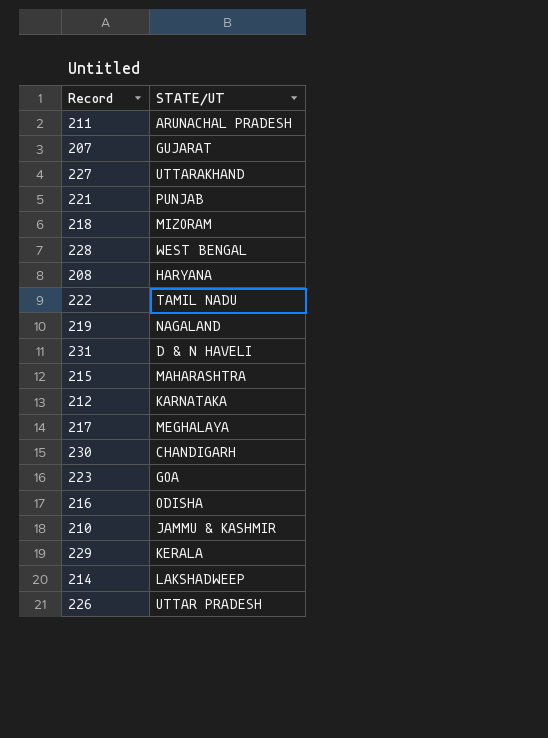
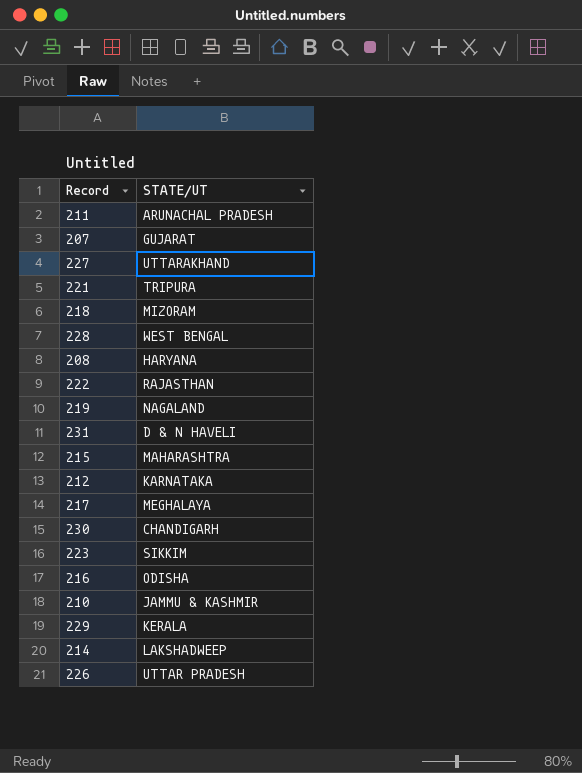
221 | STATE/UT: PUNJAB -> TRIPURA
222 | STATE/UT: TAMIL NADU -> RAJASTHAN
223 | STATE/UT: GOA -> SIKKIM

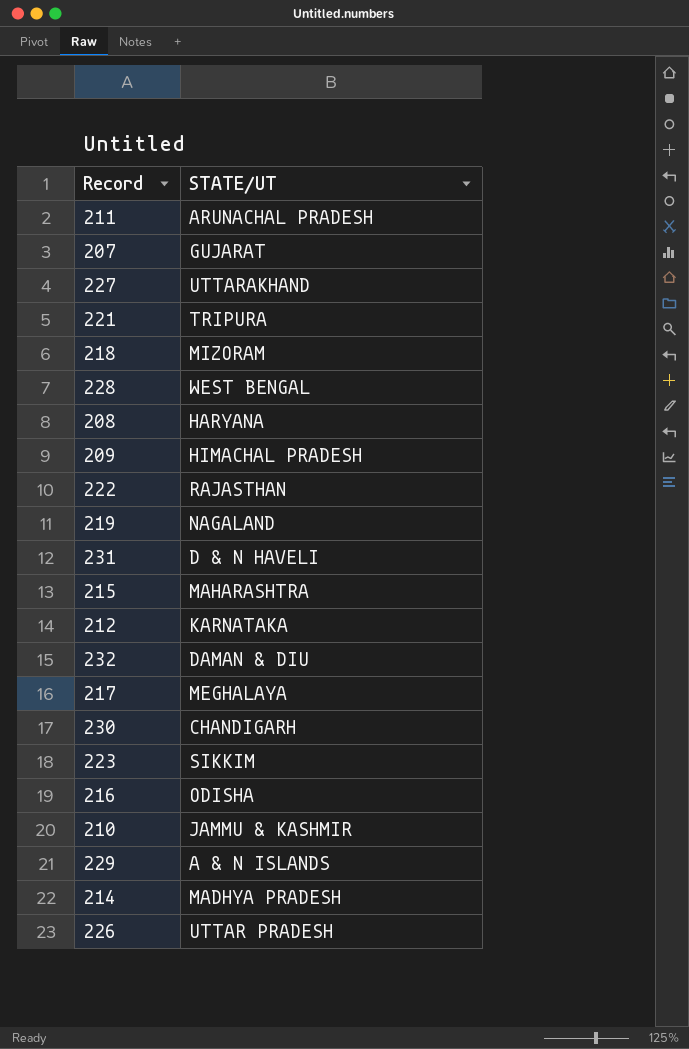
row 209: none -> HIMACHAL PRADESH
row 232: none -> DAMAN & DIU
229 | STATE/UT: KERALA -> A & N ISLANDS
214 | STATE/UT: LAKSHADWEEP -> MADHYA PRADESH

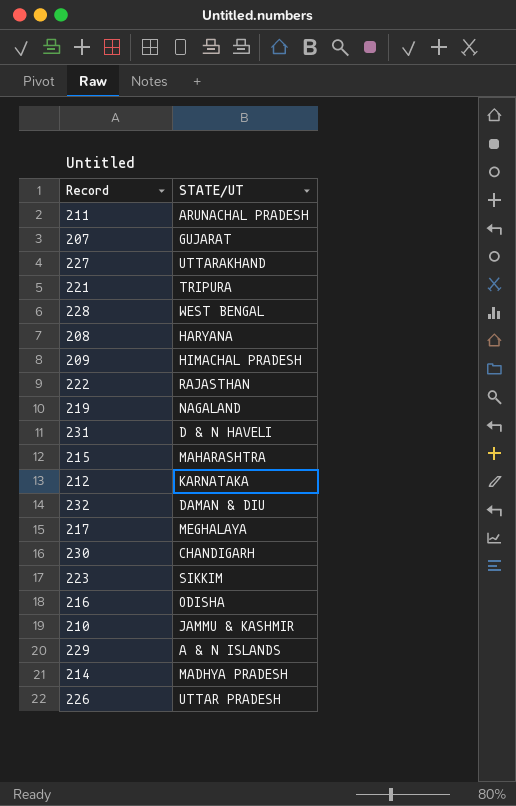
row 218: MIZORAM -> none

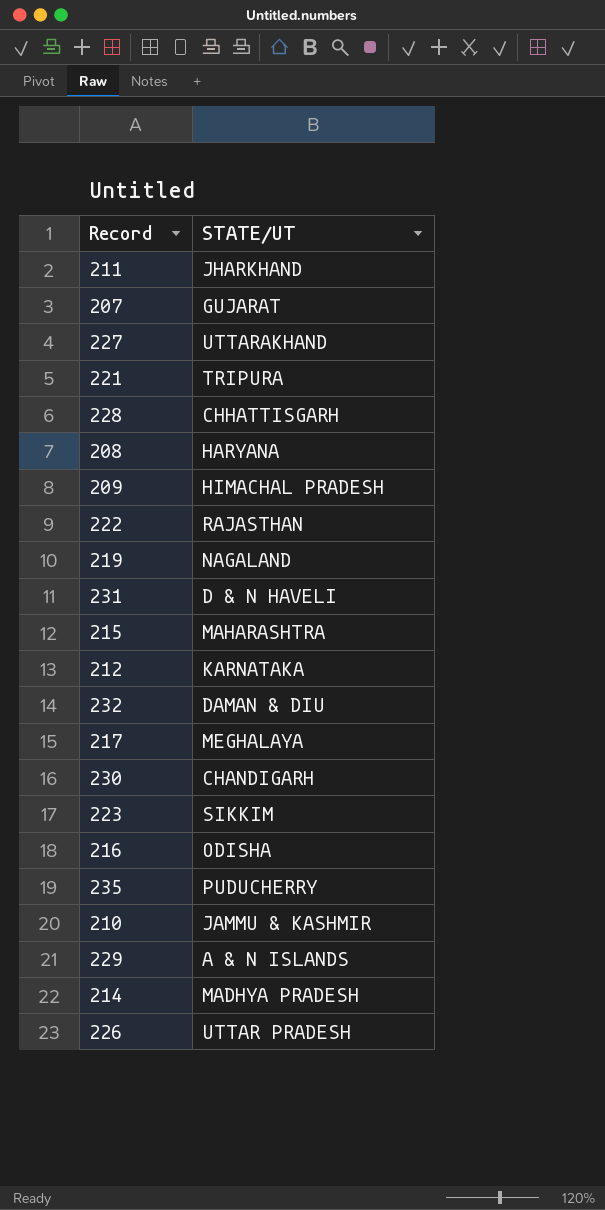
211 | STATE/UT: ARUNACHAL PRADESH -> JHARKHAND
228 | STATE/UT: WEST BENGAL -> CHHATTISGARH
row 235: none -> PUDUCHERRY

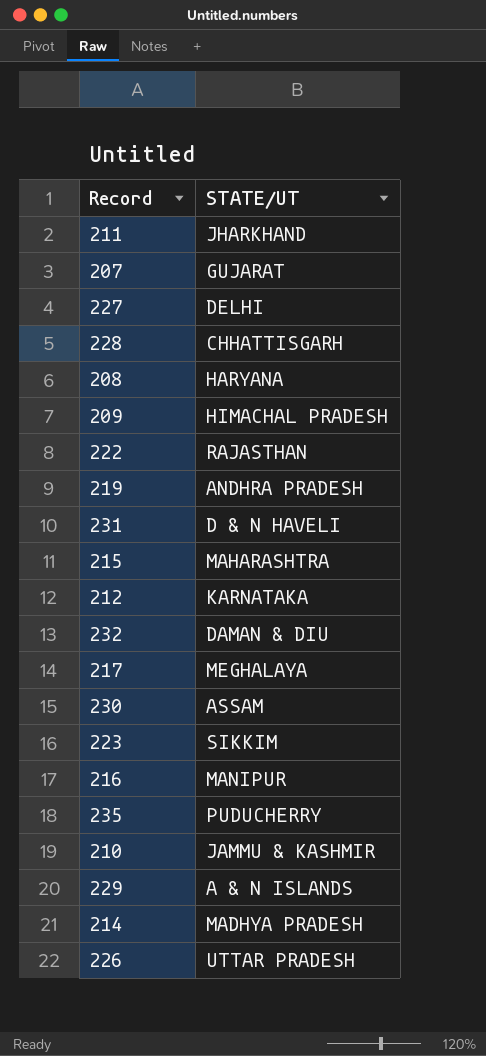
row 221: TRIPURA -> none
227 | STATE/UT: UTTARAKHAND -> DELHI
219 | STATE/UT: NAGALAND -> ANDHRA PRADESH
230 | STATE/UT: CHANDIGARH -> ASSAM
216 | STATE/UT: ODISHA -> MANIPUR

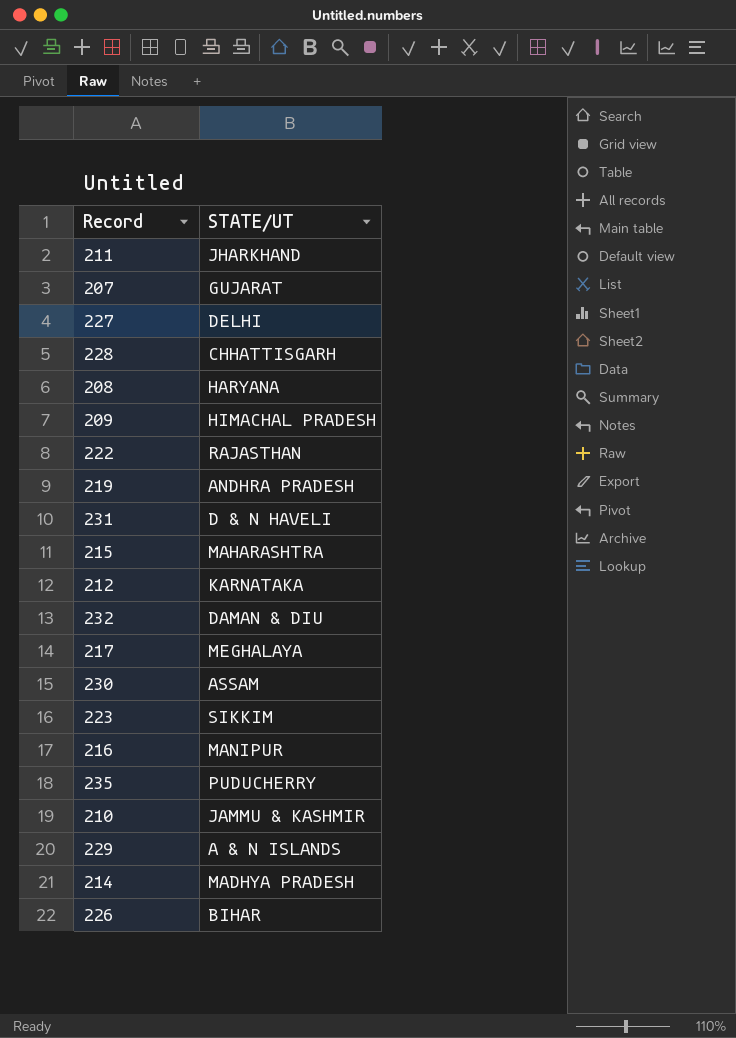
226 | STATE/UT: UTTAR PRADESH -> BIHAR

